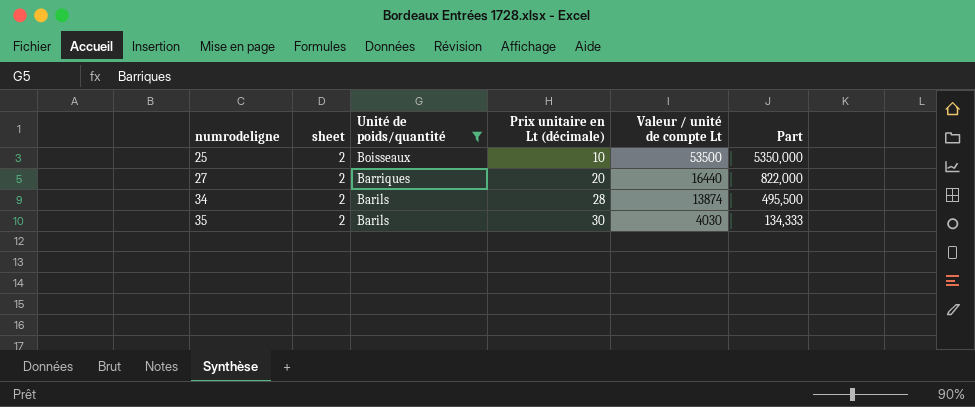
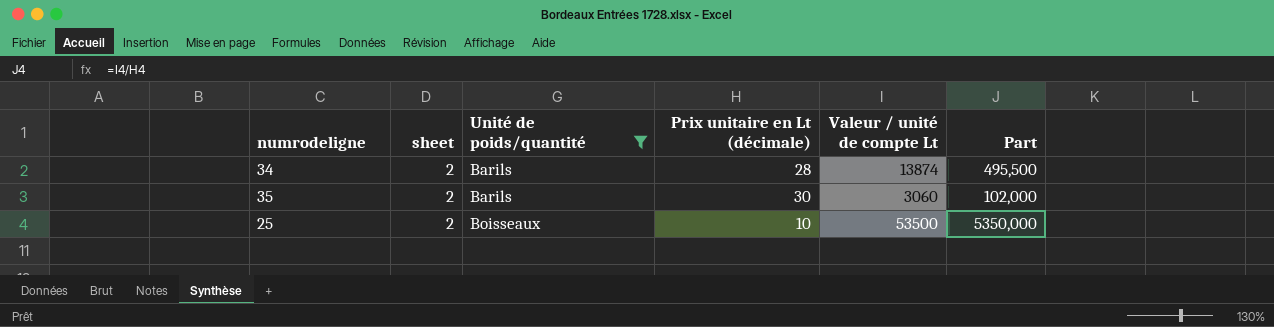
row order: numrodeligne ascending -> Unité de poids/quantité ascending
row 27: 2 | Barriques | 20 | 16440 | 822,000 -> none
35 | Valeur / unité de compte Lt: 4030 -> 3060
35 | Part: 134,333 -> 102,000

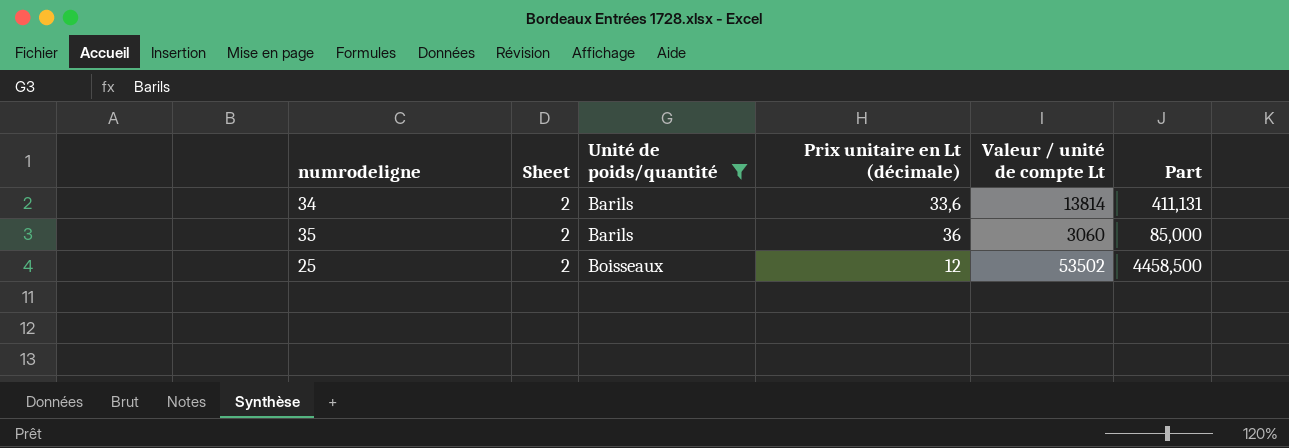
column name: sheet -> Sheet
34 | Prix unitaire en Lt (décimale): 28 -> 33,6
34 | Valeur / unité de compte Lt: 13874 -> 13814
34 | Part: 495,500 -> 411,131
35 | Prix unitaire en Lt (décimale): 30 -> 36
35 | Part: 102,000 -> 85,000
25 | Prix unitaire en Lt (décimale): 10 -> 12
25 | Valeur / unité de compte Lt: 53500 -> 53502
25 | Part: 5350,000 -> 4458,500

